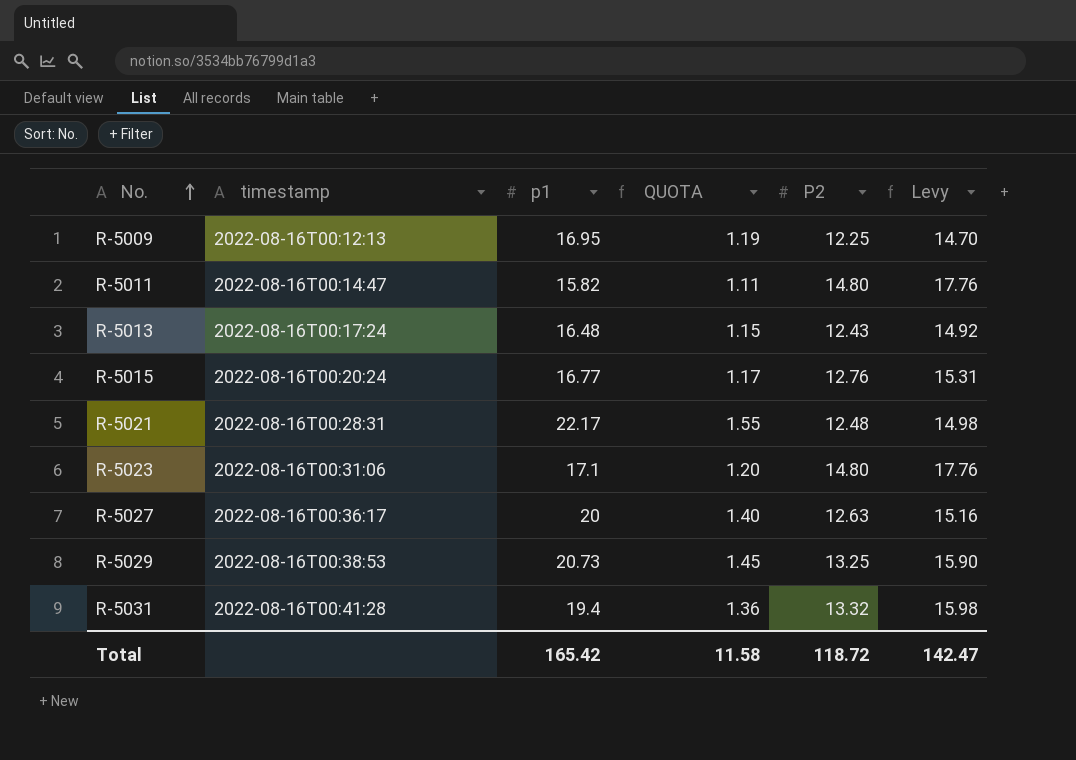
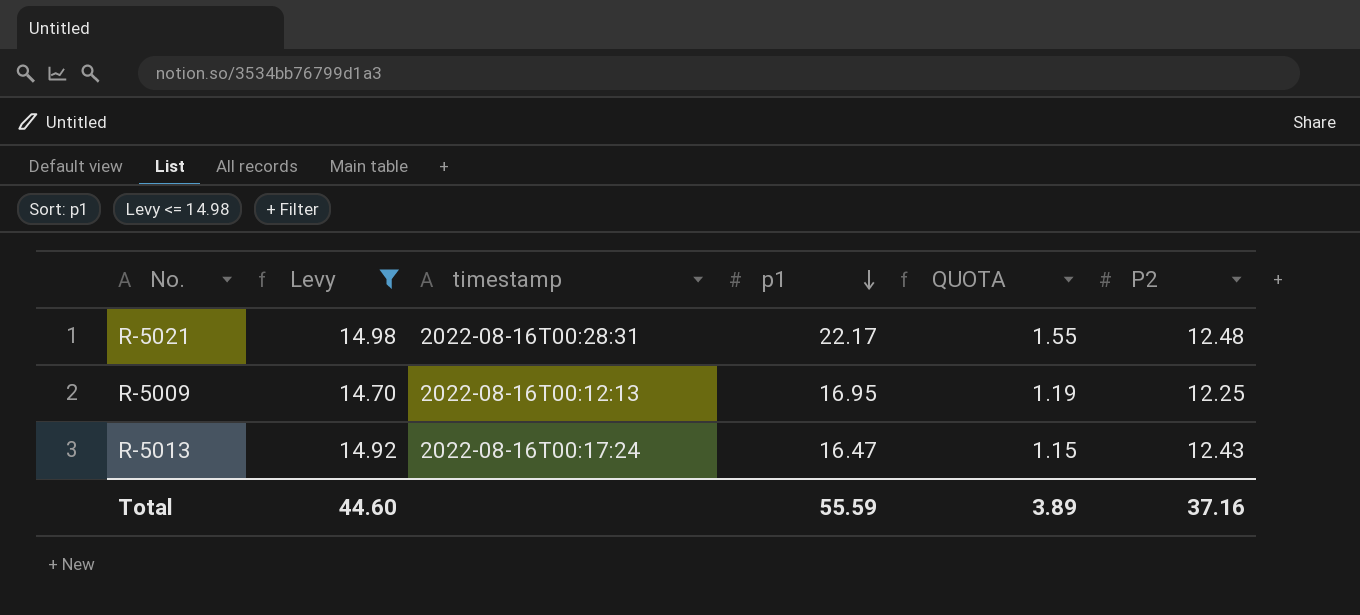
filter: none -> Levy <= 14.98
row order: No. ascending -> p1 descending
column Levy | position: 6 -> 2
R-5013 | p1: 16.48 -> 16.47
Total | Levy: 142.47 -> 44.60
Total | p1: 165.42 -> 55.59
Total | QUOTA: 11.58 -> 3.89
Total | P2: 118.72 -> 37.16

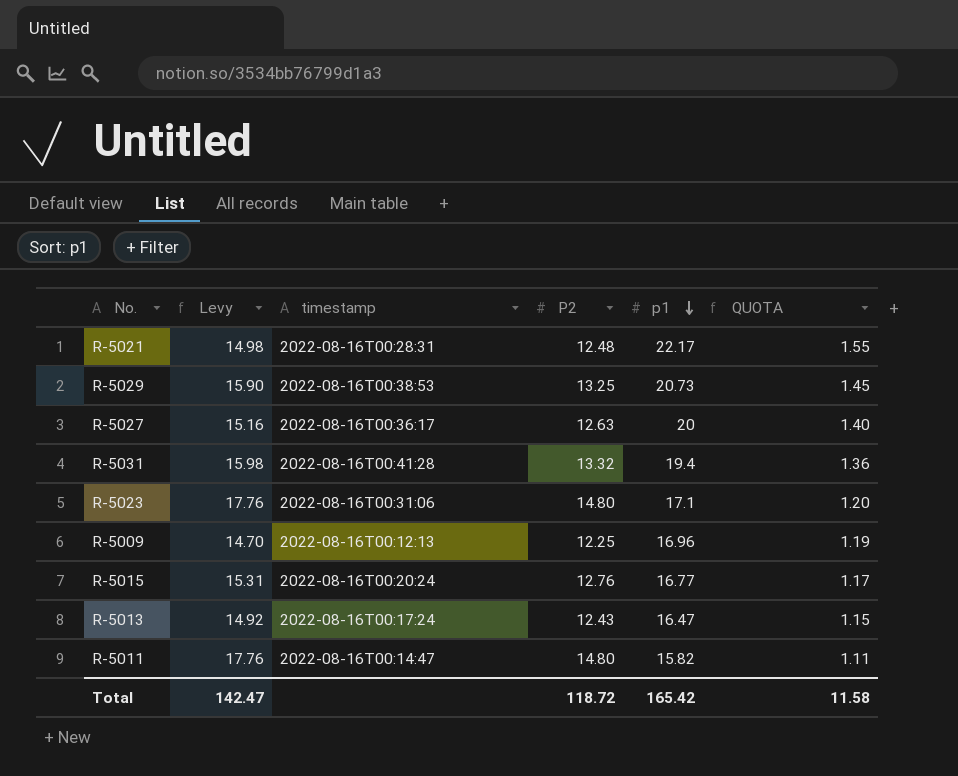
filter: Levy <= 14.98 -> none
column P2 | position: 6 -> 4
R-5009 | p1: 16.95 -> 16.96
Total | Levy: 44.60 -> 142.47
Total | P2: 37.16 -> 118.72
Total | p1: 55.59 -> 165.42
Total | QUOTA: 3.89 -> 11.58

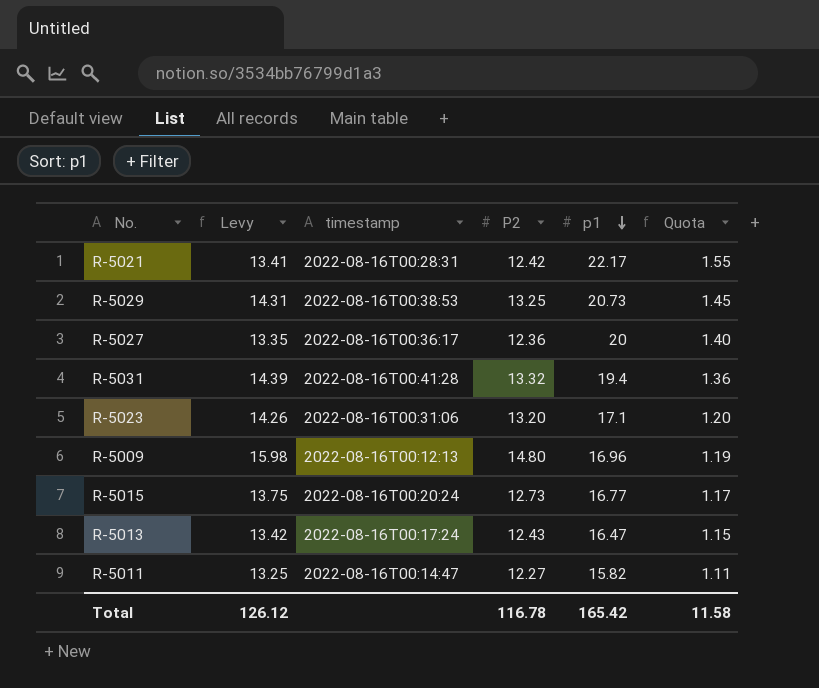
column Levy | formula: [P2] * 1.2 -> [P2] * 1.08
column name: QUOTA -> Quota
R-5021 | P2: 12.48 -> 12.42
R-5027 | P2: 12.63 -> 12.36
R-5023 | P2: 14.80 -> 13.20
R-5009 | P2: 12.25 -> 14.80
R-5015 | P2: 12.76 -> 12.73
R-5011 | P2: 14.80 -> 12.27
Total | Levy: 142.47 -> 126.12
Total | P2: 118.72 -> 116.78

